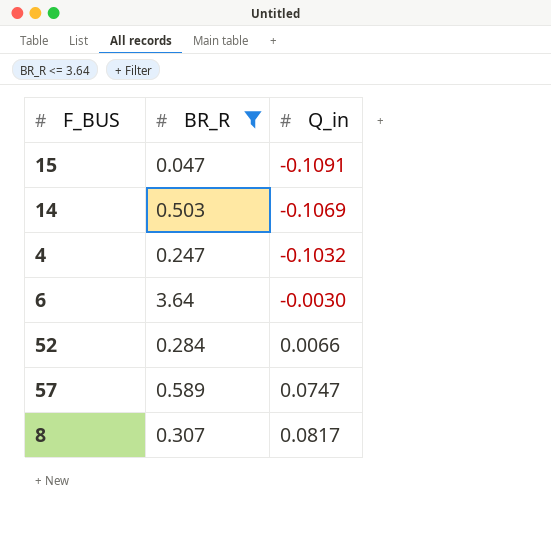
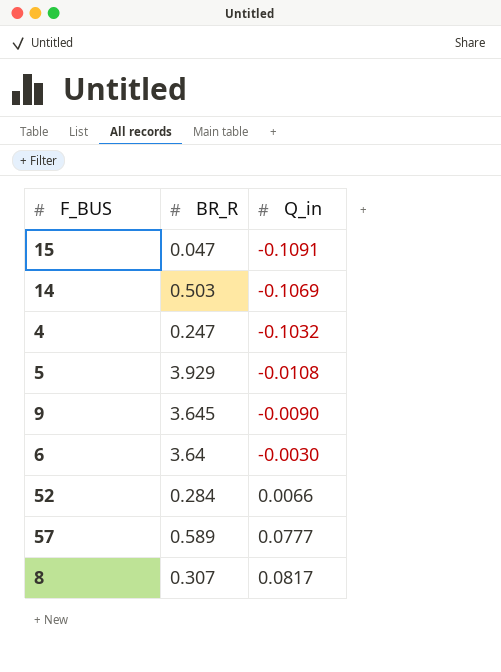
filter: BR_R <= 3.64 -> none
57 | Q_in: 0.0747 -> 0.0777

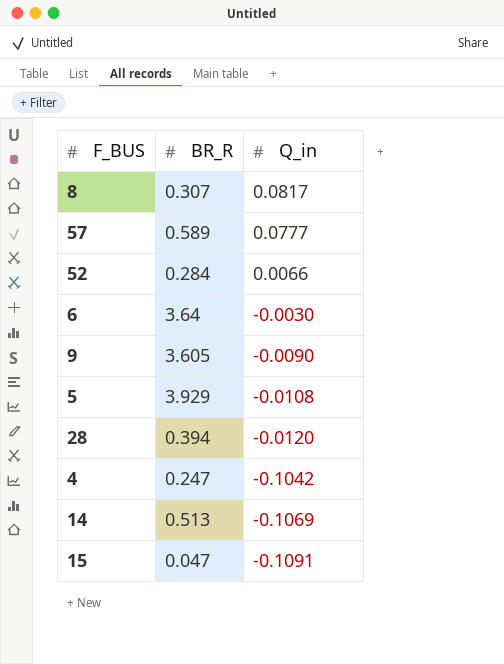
row order: Q_in ascending -> Q_in descending
9 | BR_R: 3.645 -> 3.605
row 28: none -> 0.394 | -0.0120
4 | Q_in: -0.1032 -> -0.1042
14 | BR_R: 0.503 -> 0.513

